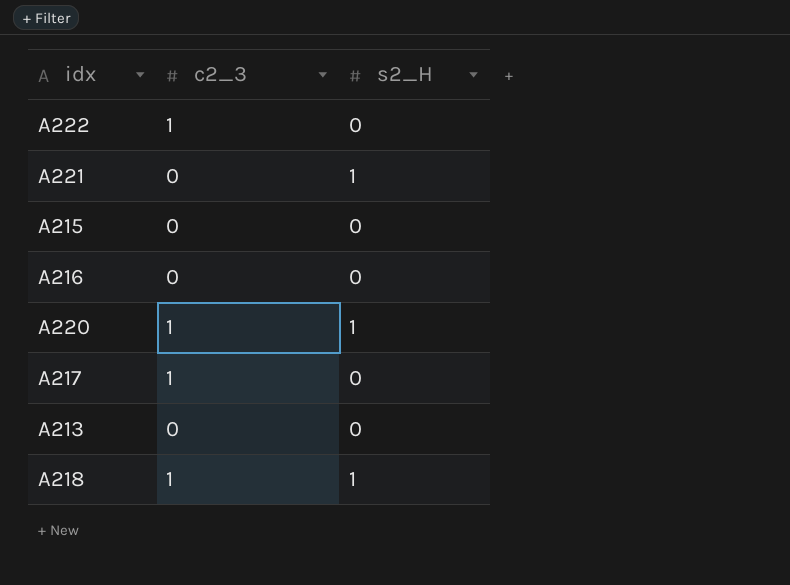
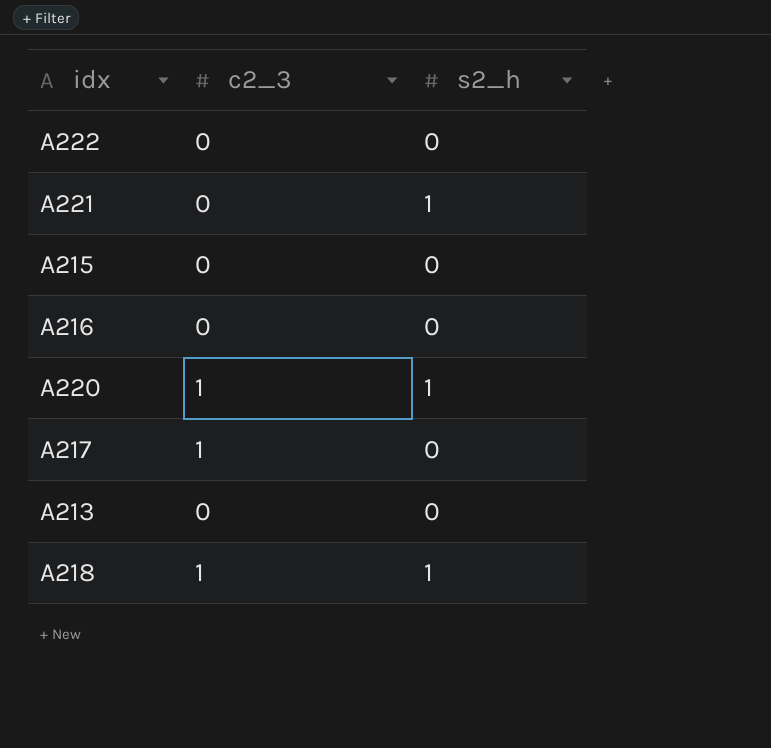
column name: s2_H -> s2_h
A222 | c2_3: 1 -> 0

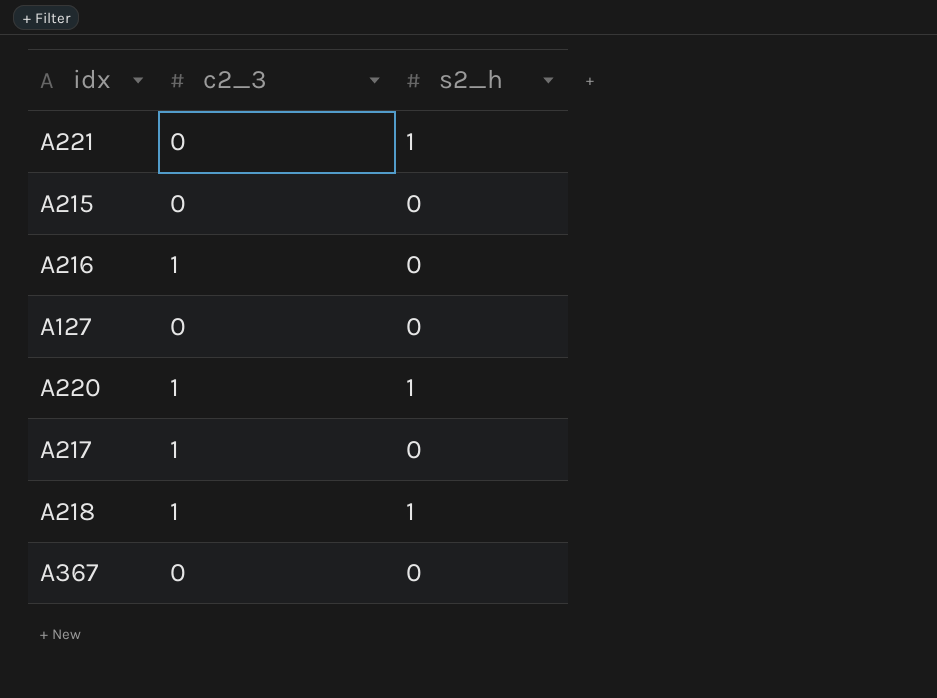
row A222: 0 | 0 -> none
row A213: 0 | 0 -> none
A216 | c2_3: 0 -> 1
row A127: none -> 0 | 0
row A367: none -> 0 | 0

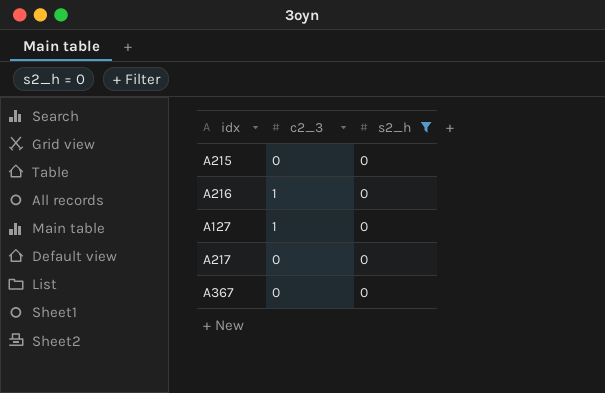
filter: none -> s2_h = 0
A127 | c2_3: 0 -> 1
A217 | c2_3: 1 -> 0

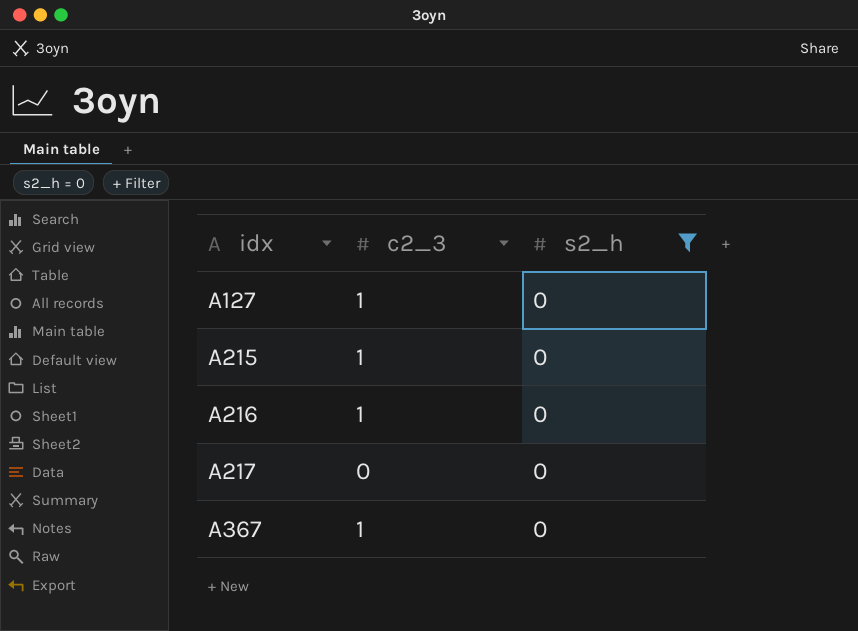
row order: none -> idx ascending
A215 | c2_3: 0 -> 1
A367 | c2_3: 0 -> 1

